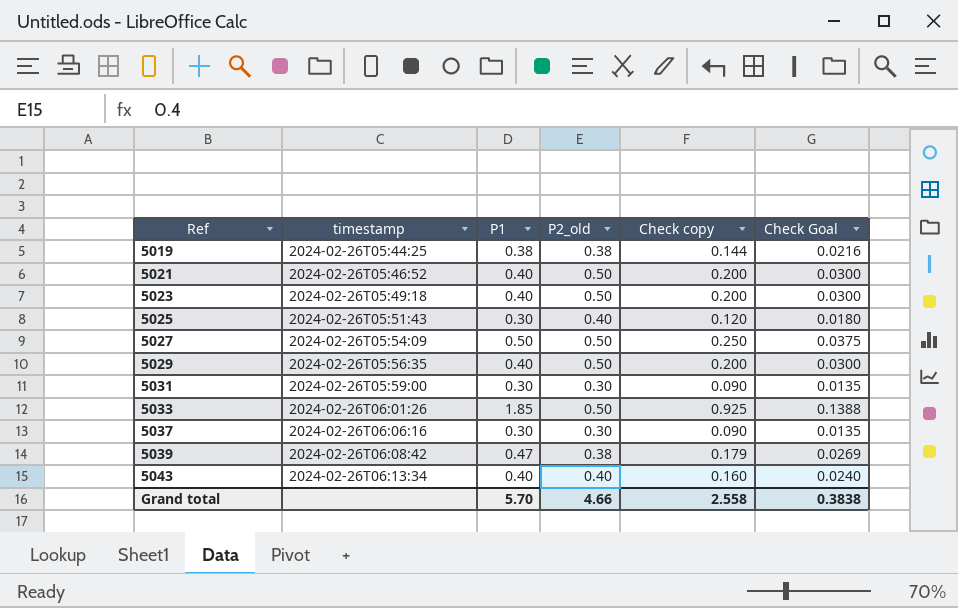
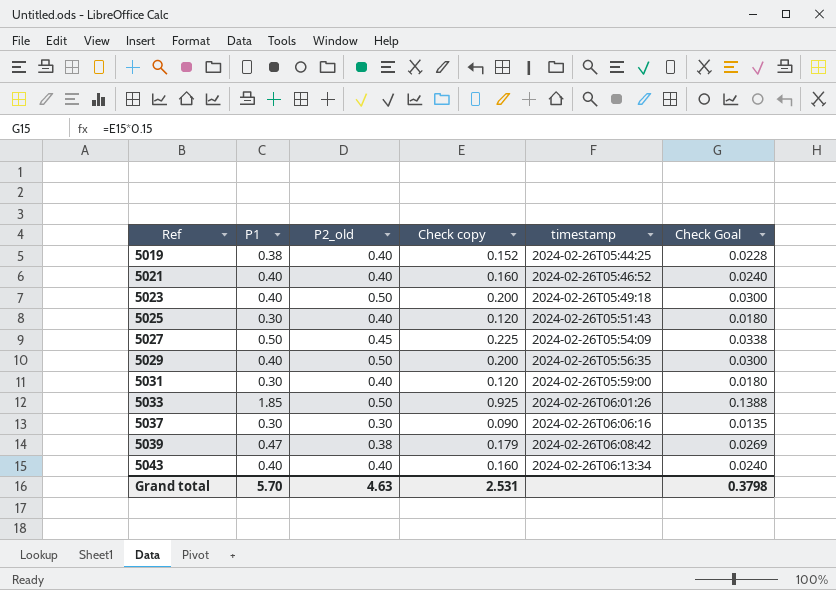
column timestamp | position: 2 -> 5
5019 | P2_old: 0.38 -> 0.40
5019 | Check copy: 0.144 -> 0.152
5019 | Check Goal: 0.0216 -> 0.0228
5021 | P2_old: 0.50 -> 0.40
5021 | Check copy: 0.200 -> 0.160
5021 | Check Goal: 0.0300 -> 0.0240
5027 | P2_old: 0.50 -> 0.45
5027 | Check copy: 0.250 -> 0.225
5027 | Check Goal: 0.0375 -> 0.0338
5031 | P2_old: 0.30 -> 0.40
5031 | Check copy: 0.090 -> 0.120
5031 | Check Goal: 0.0135 -> 0.0180
Grand total | P2_old: 4.66 -> 4.63
Grand total | Check copy: 2.558 -> 2.531
Grand total | Check Goal: 0.3838 -> 0.3798

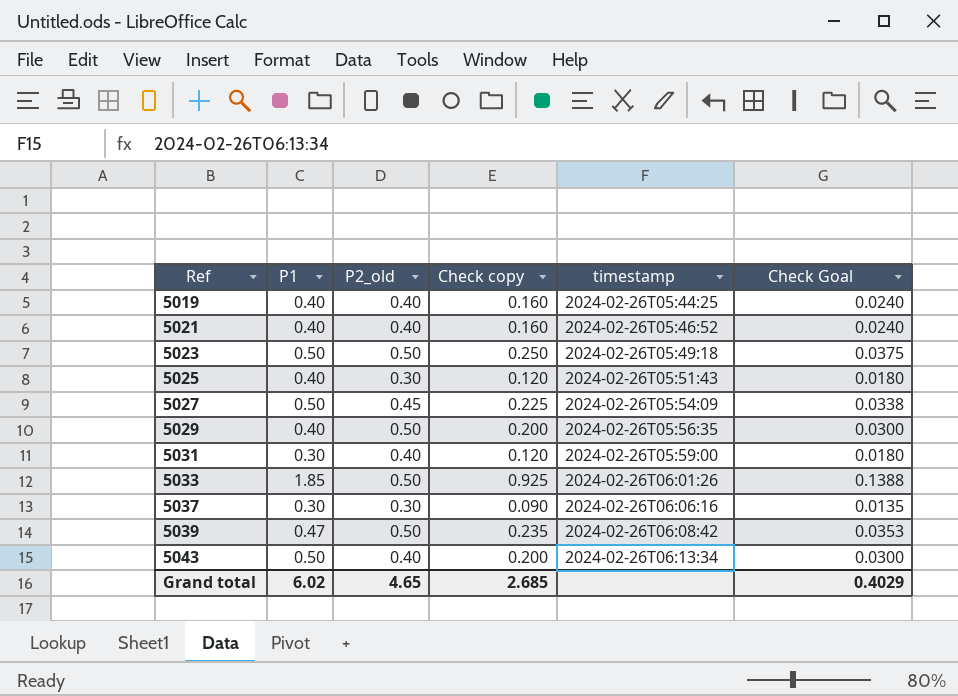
5019 | P1: 0.38 -> 0.40
5019 | Check copy: 0.152 -> 0.160
5019 | Check Goal: 0.0228 -> 0.0240
5023 | P1: 0.40 -> 0.50
5023 | Check copy: 0.200 -> 0.250
5023 | Check Goal: 0.0300 -> 0.0375
5025 | P1: 0.30 -> 0.40
5025 | P2_old: 0.40 -> 0.30
5039 | P2_old: 0.38 -> 0.50
5039 | Check copy: 0.179 -> 0.235
5039 | Check Goal: 0.0269 -> 0.0353
5043 | P1: 0.40 -> 0.50
5043 | Check copy: 0.160 -> 0.200
5043 | Check Goal: 0.0240 -> 0.0300
Grand total | P1: 5.70 -> 6.02
Grand total | P2_old: 4.63 -> 4.65
Grand total | Check copy: 2.531 -> 2.685
Grand total | Check Goal: 0.3798 -> 0.4029

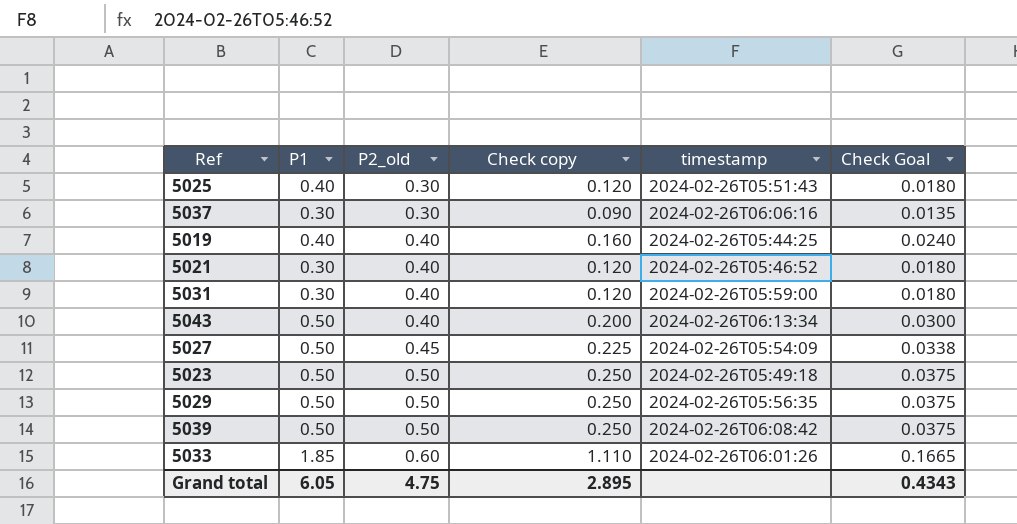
row order: Ref ascending -> P2_old ascending
5021 | P1: 0.40 -> 0.30
5021 | Check copy: 0.160 -> 0.120
5021 | Check Goal: 0.0240 -> 0.0180
5029 | P1: 0.40 -> 0.50
5029 | Check copy: 0.200 -> 0.250
5029 | Check Goal: 0.0300 -> 0.0375
5039 | P1: 0.47 -> 0.50
5039 | Check copy: 0.235 -> 0.250
5039 | Check Goal: 0.0353 -> 0.0375
5033 | P2_old: 0.50 -> 0.60
5033 | Check copy: 0.925 -> 1.110
5033 | Check Goal: 0.1388 -> 0.1665
Grand total | P1: 6.02 -> 6.05
Grand total | P2_old: 4.65 -> 4.75
Grand total | Check copy: 2.685 -> 2.895
Grand total | Check Goal: 0.4029 -> 0.4343

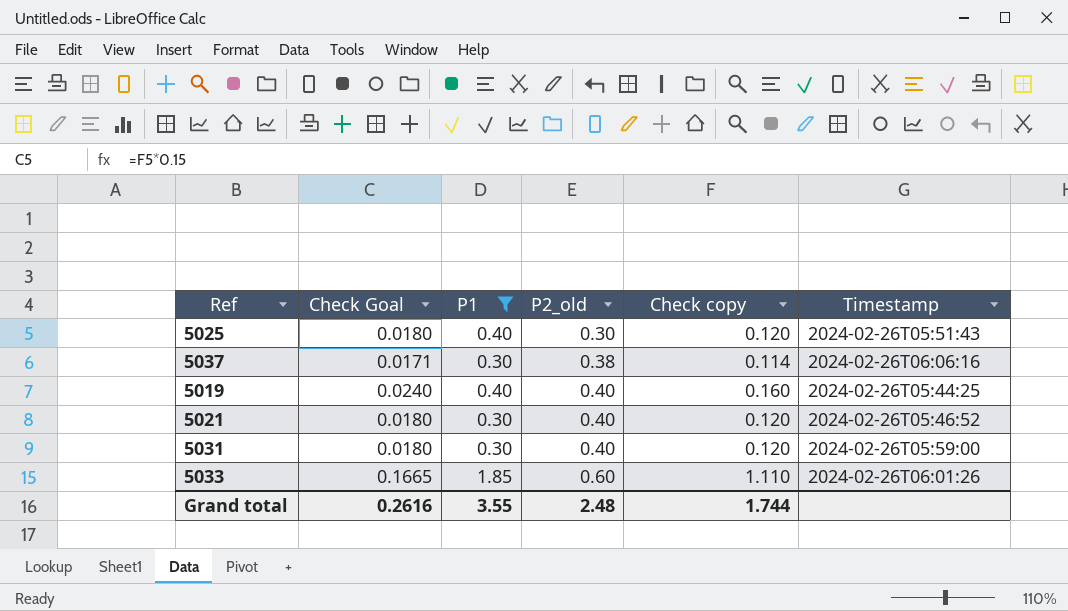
filter: none -> P1 != 0.50
column Check Goal | position: 6 -> 2
column name: timestamp -> Timestamp
5037 | Check Goal: 0.0135 -> 0.0171
5037 | P2_old: 0.30 -> 0.38
5037 | Check copy: 0.090 -> 0.114
Grand total | Check Goal: 0.4343 -> 0.2616
Grand total | P1: 6.05 -> 3.55
Grand total | P2_old: 4.75 -> 2.48
Grand total | Check copy: 2.895 -> 1.744

